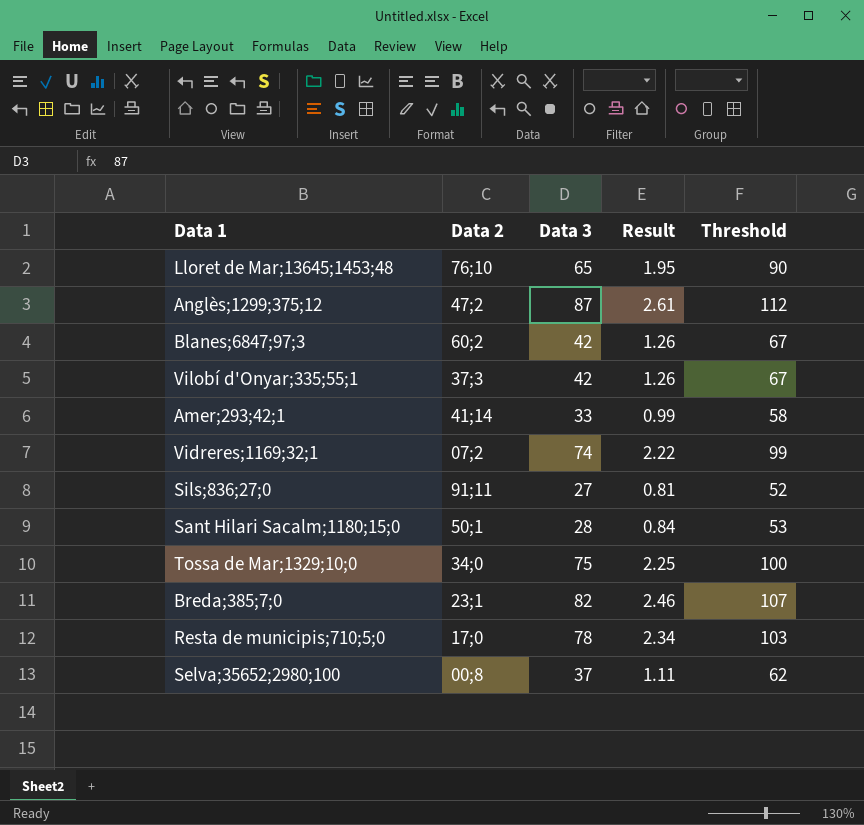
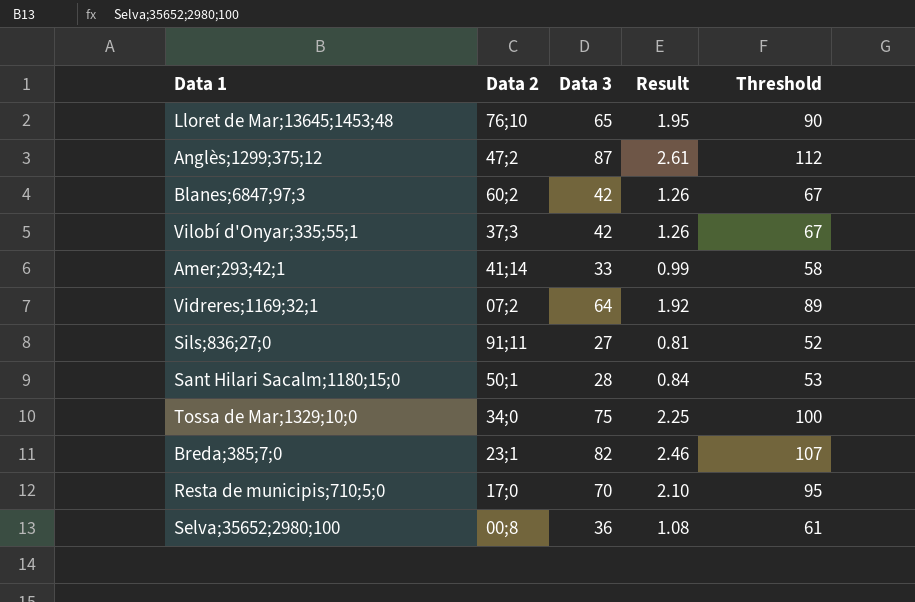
Vidreres;1169;32;1 | Data 3: 74 -> 64
Vidreres;1169;32;1 | Result: 2.22 -> 1.92
Vidreres;1169;32;1 | Threshold: 99 -> 89
Resta de municipis;710;5;0 | Data 3: 78 -> 70
Resta de municipis;710;5;0 | Result: 2.34 -> 2.10
Resta de municipis;710;5;0 | Threshold: 103 -> 95
Selva;35652;2980;100 | Data 3: 37 -> 36
Selva;35652;2980;100 | Result: 1.11 -> 1.08
Selva;35652;2980;100 | Threshold: 62 -> 61

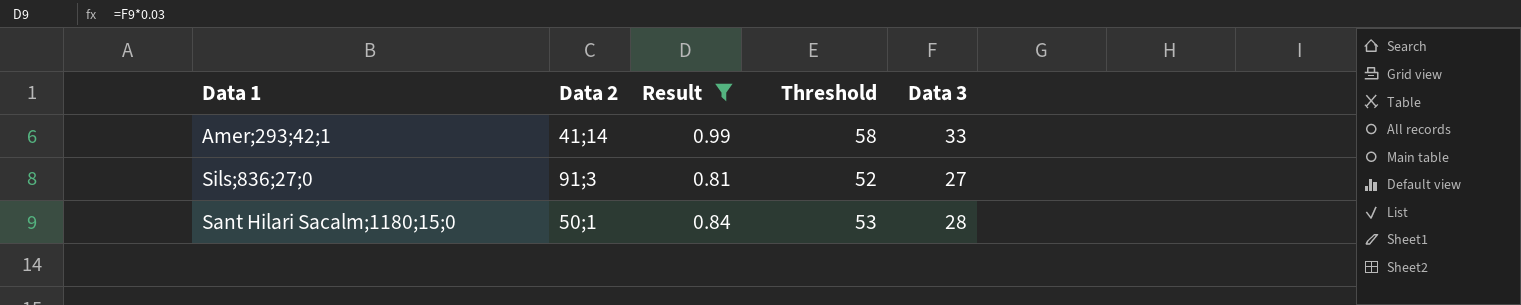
filter: none -> Result <= 0.99
column Data 3 | position: 3 -> 5
Sils;836;27;0 | Data 2: 91;11 -> 91;3

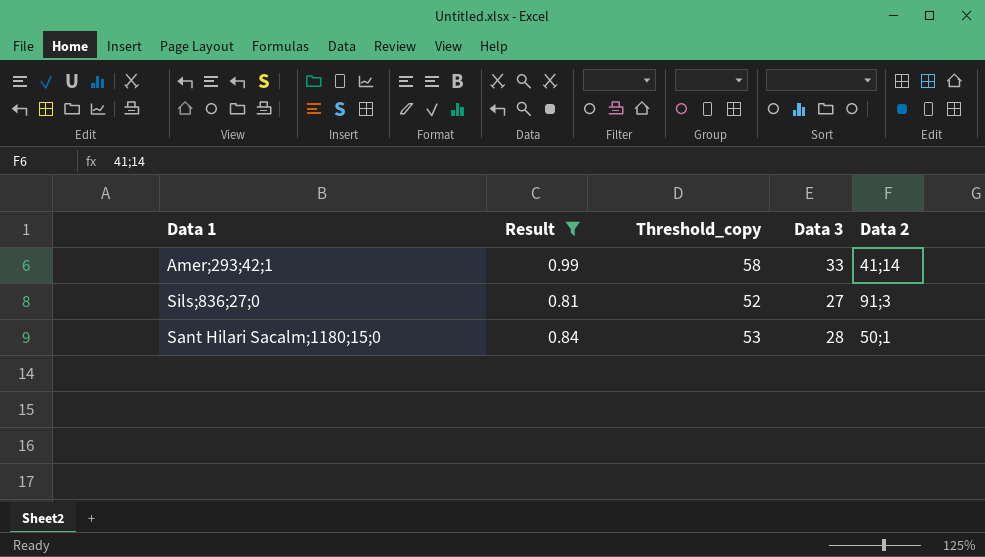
column name: Threshold -> Threshold_copy
column Data 2 | position: 2 -> 5

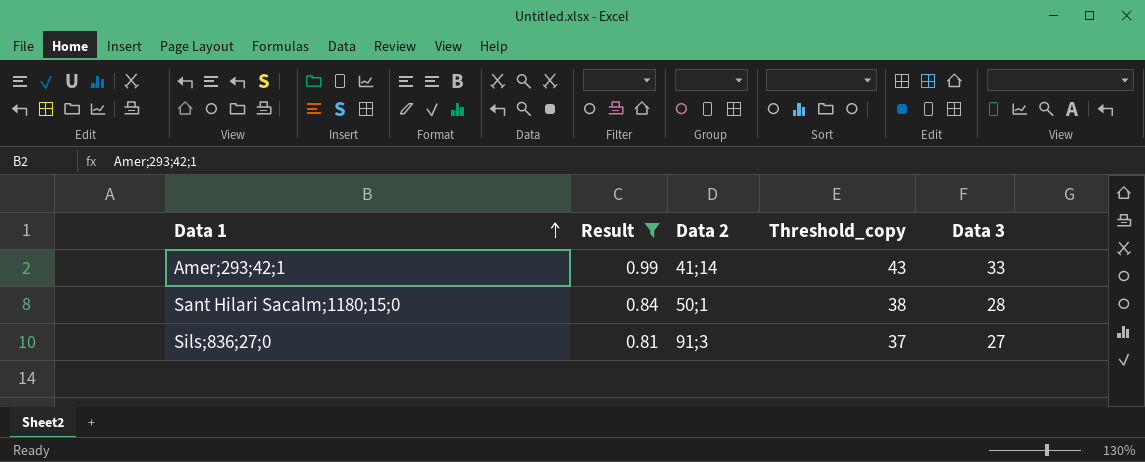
row order: none -> Data 1 ascending
column Data 2 | position: 5 -> 3
column Threshold_copy | formula: [Data 3] + 25 -> [Data 3] + 10

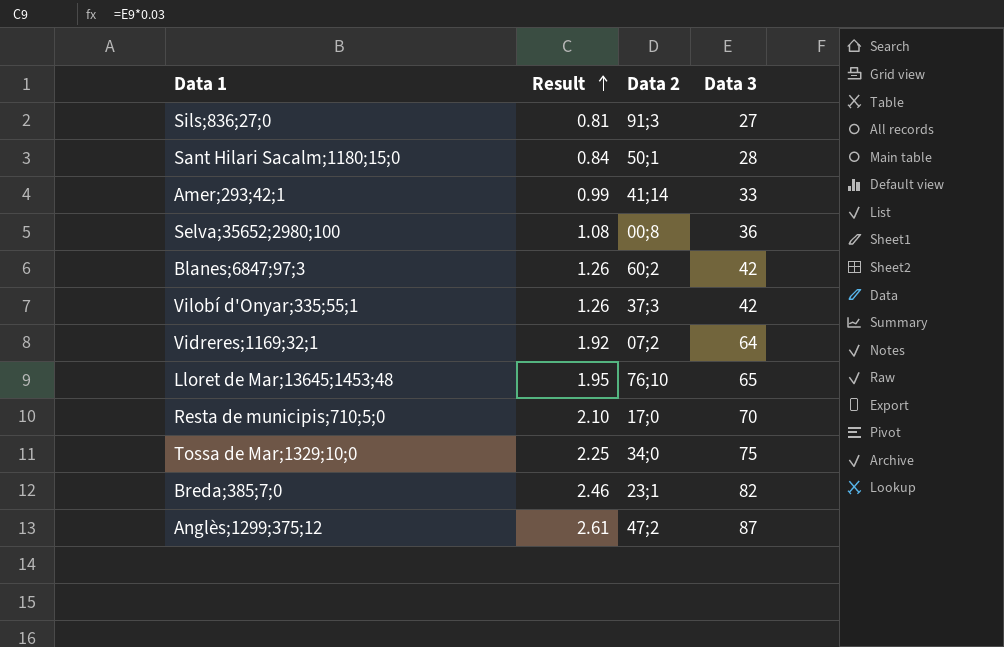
filter: Result <= 0.99 -> none
row order: Data 1 ascending -> Result ascending
column Threshold_copy | formula: [Data 3] + 10 -> none

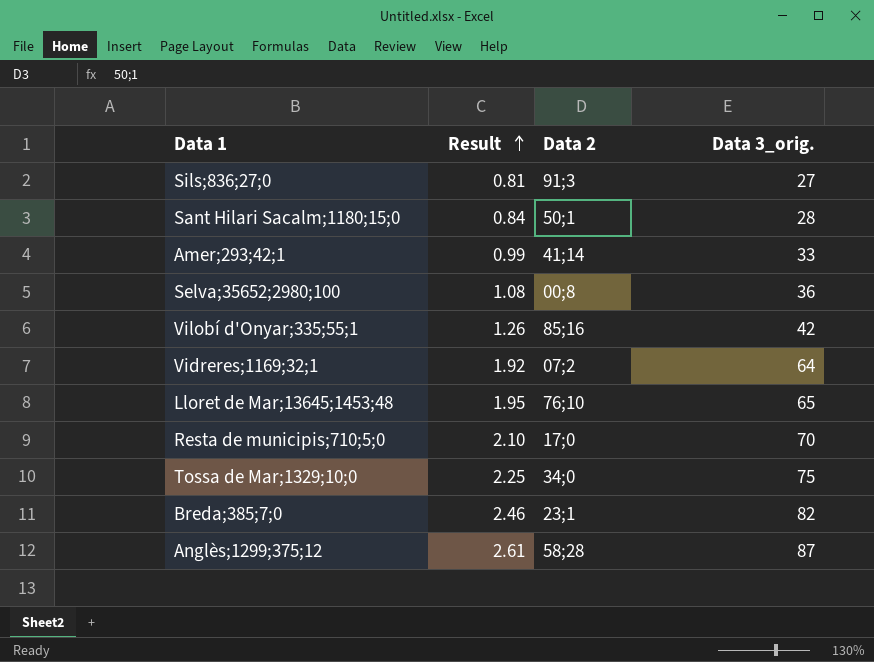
column name: Data 3 -> Data 3_orig.
row Blanes;6847;97;3: 1.26 | 60;2 | 42 -> none
Vilobí d'Onyar;335;55;1 | Data 2: 37;3 -> 85;16
Anglès;1299;375;12 | Data 2: 47;2 -> 58;28

